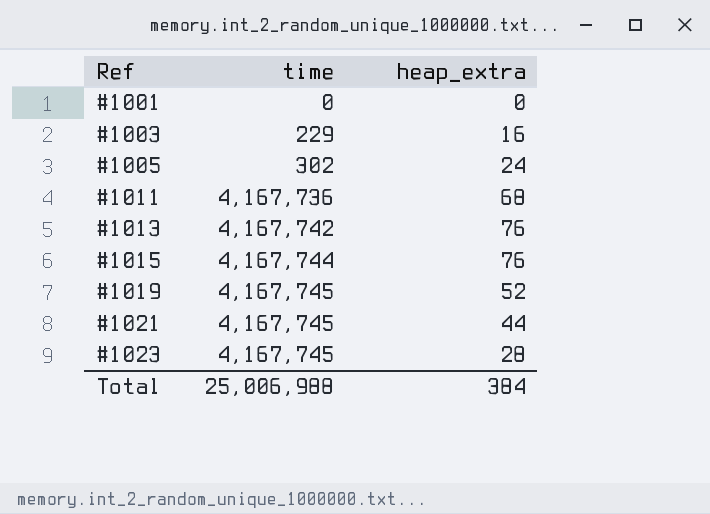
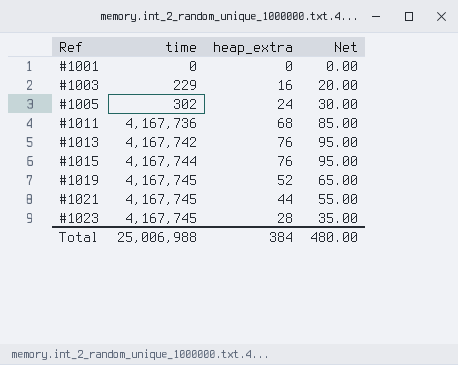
column Net | formula: none -> [heap_extra] * 1.25

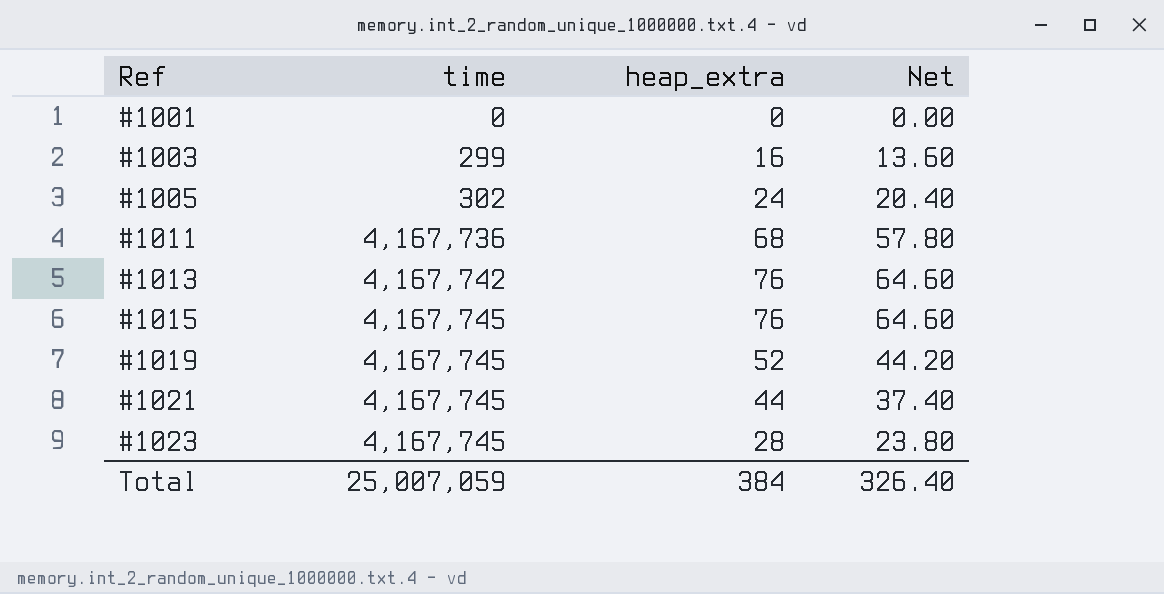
column Net | formula: [heap_extra] * 1.25 -> [heap_extra] * 0.85
#1003 | time: 229 -> 299
#1015 | time: 4,167,744 -> 4,167,745
Total | time: 25,006,988 -> 25,007,059
Total | Net: 480.00 -> 326.40

